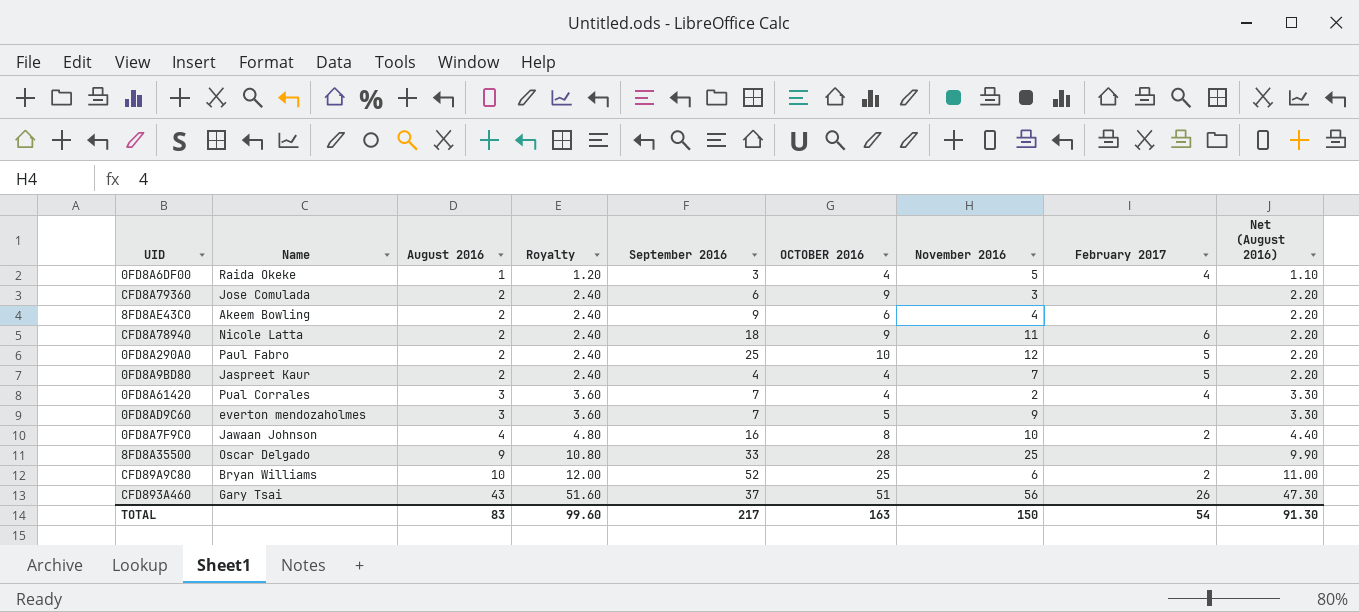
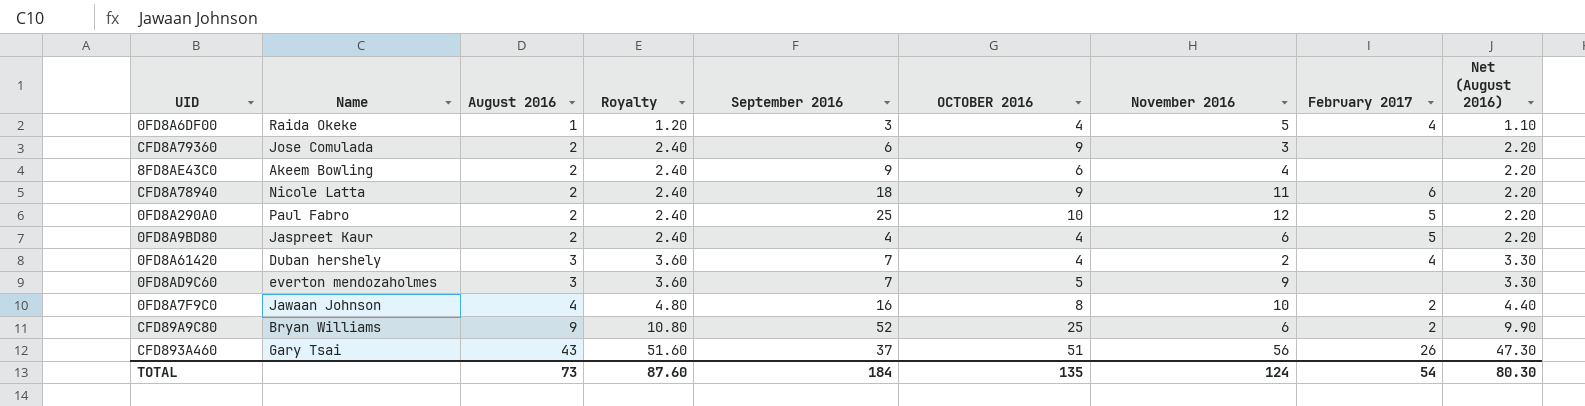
row 8FD8A35500: Oscar Delgado | 9 | 10.80 | 33 | 28 | 25 | none | 9.90 -> none
0FD8A9BD80 | November 2016: 7 -> 6
0FD8A61420 | Name: Pual Corrales -> Duban hershely
CFD89A9C80 | August 2016: 10 -> 9
CFD89A9C80 | Royalty: 12.00 -> 10.80
CFD89A9C80 | Net (August 2016): 11.00 -> 9.90
TOTAL | August 2016: 83 -> 73
TOTAL | Royalty: 99.60 -> 87.60
TOTAL | September 2016: 217 -> 184
TOTAL | OCTOBER 2016: 163 -> 135
TOTAL | November 2016: 150 -> 124
TOTAL | Net (August 2016): 91.30 -> 80.30

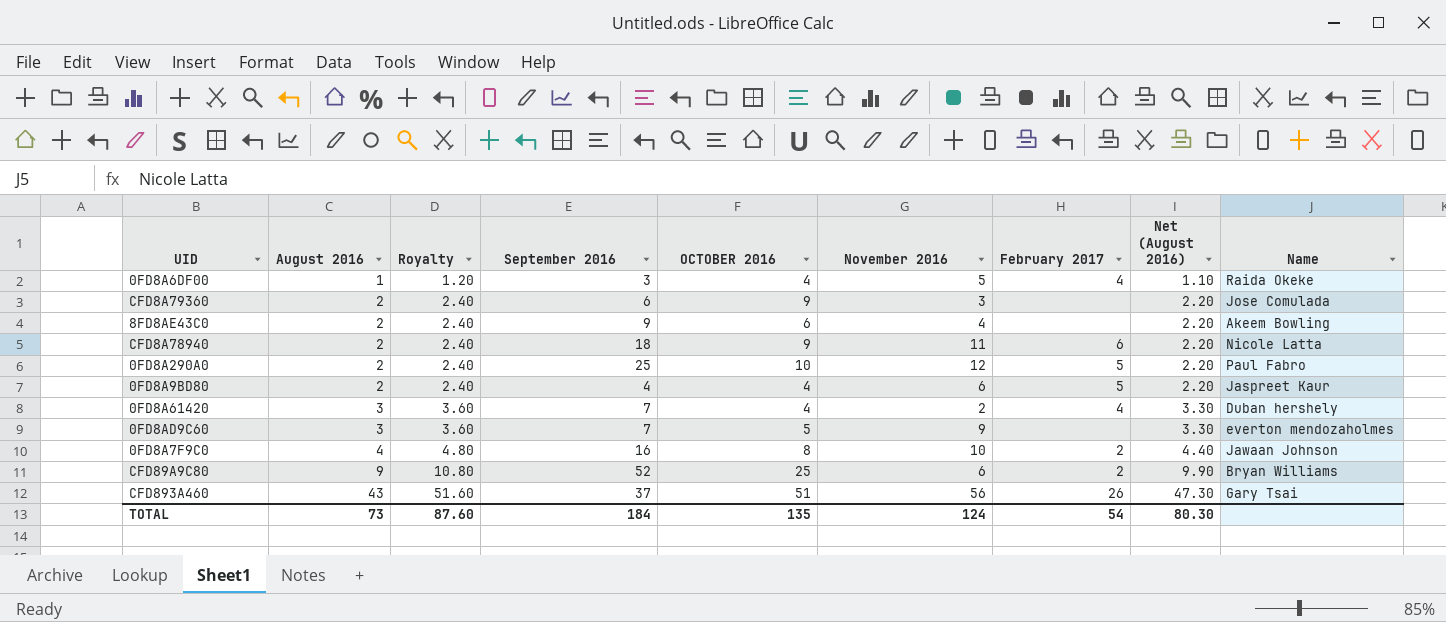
column Name | position: 2 -> 9

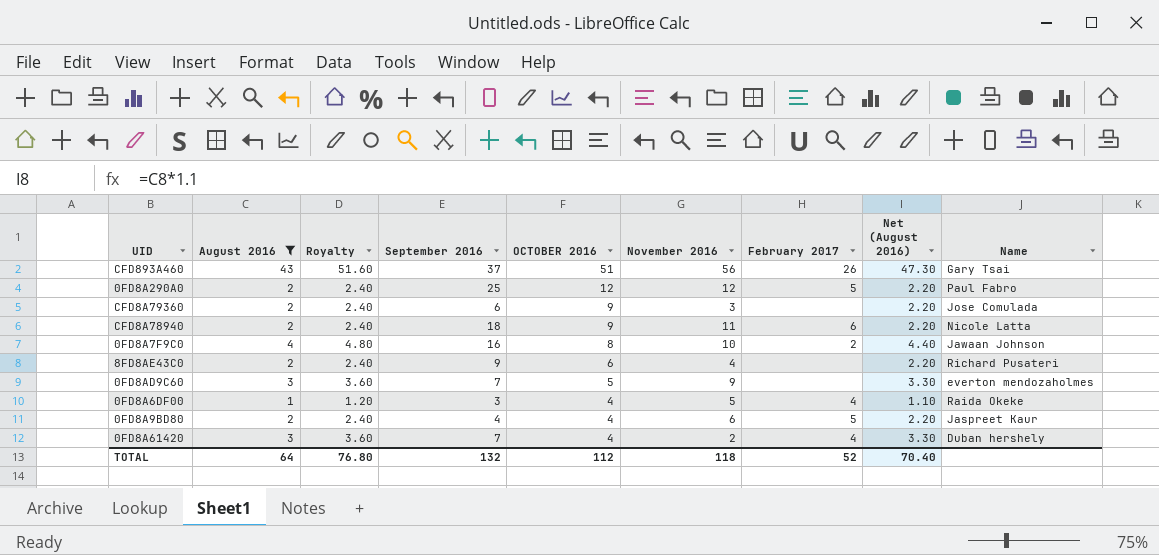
filter: none -> August 2016 != 9
row order: August 2016 ascending -> OCTOBER 2016 descending
0FD8A290A0 | OCTOBER 2016: 10 -> 12
8FD8AE43C0 | Name: Akeem Bowling -> Richard Pusateri
TOTAL | August 2016: 73 -> 64
TOTAL | Royalty: 87.60 -> 76.80
TOTAL | September 2016: 184 -> 132
TOTAL | OCTOBER 2016: 135 -> 112
TOTAL | November 2016: 124 -> 118
TOTAL | February 2017: 54 -> 52
TOTAL | Net (August 2016): 80.30 -> 70.40

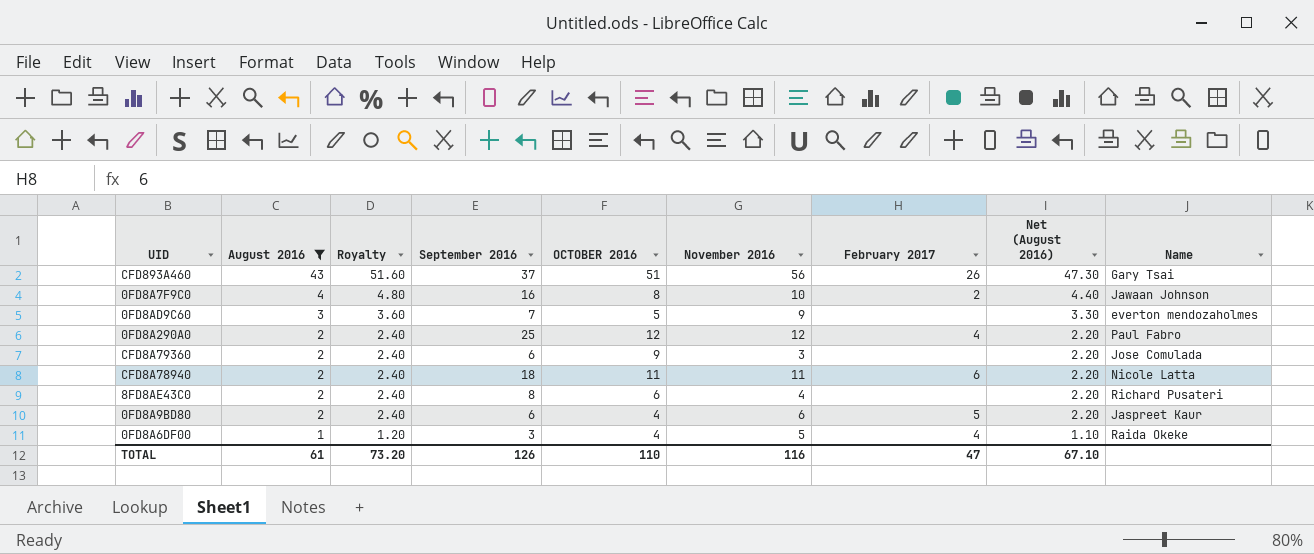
row order: OCTOBER 2016 descending -> August 2016 descending
row 0FD8A61420: 3 | 3.60 | 7 | 4 | 2 | 4 | 3.30 | Duban hershely -> none
0FD8A290A0 | February 2017: 5 -> 4
CFD8A78940 | OCTOBER 2016: 9 -> 11
8FD8AE43C0 | September 2016: 9 -> 8
0FD8A9BD80 | September 2016: 4 -> 6
TOTAL | August 2016: 64 -> 61
TOTAL | Royalty: 76.80 -> 73.20
TOTAL | September 2016: 132 -> 126
TOTAL | OCTOBER 2016: 112 -> 110
TOTAL | November 2016: 118 -> 116
TOTAL | February 2017: 52 -> 47
TOTAL | Net (August 2016): 70.40 -> 67.10

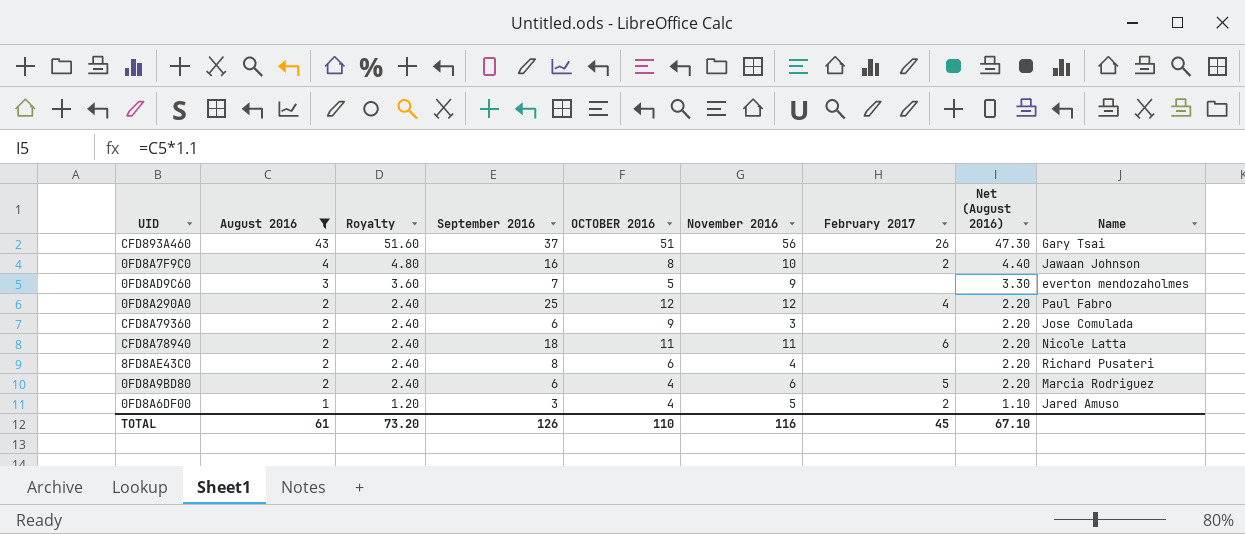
0FD8A9BD80 | Name: Jaspreet Kaur -> Marcia Rodriguez
0FD8A6DF00 | February 2017: 4 -> 2
0FD8A6DF00 | Name: Raida Okeke -> Jared Amuso
TOTAL | February 2017: 47 -> 45

